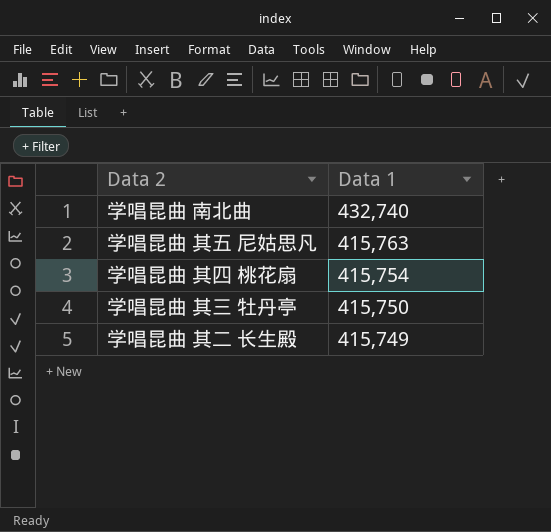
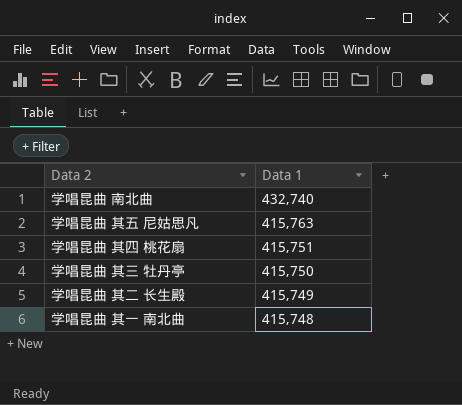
学唱昆曲 其四 桃花扇 | Data 1: 415,754 -> 415,751
row 学唱昆曲 其一 南北曲: none -> 415,748

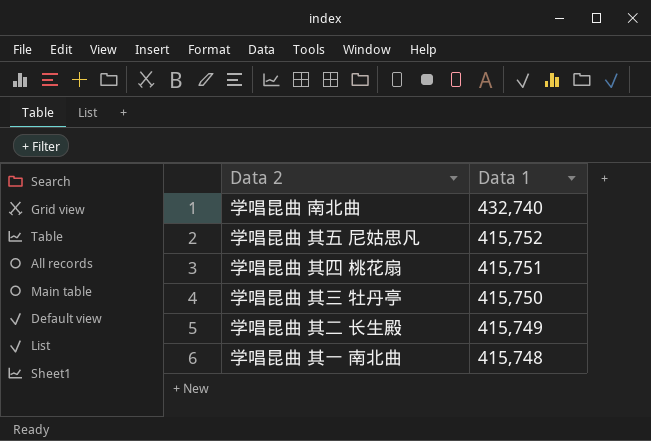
学唱昆曲 其五 尼姑思凡 | Data 1: 415,763 -> 415,752

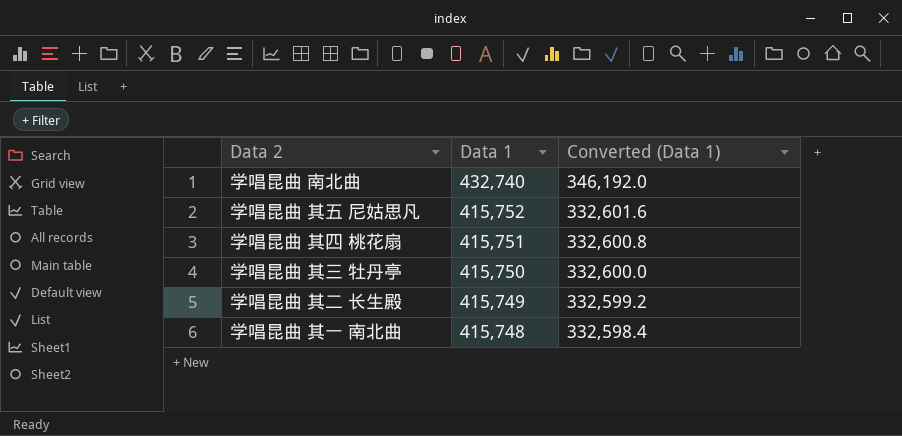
column Converted (Data 1) | formula: none -> [Data 1] * 0.8

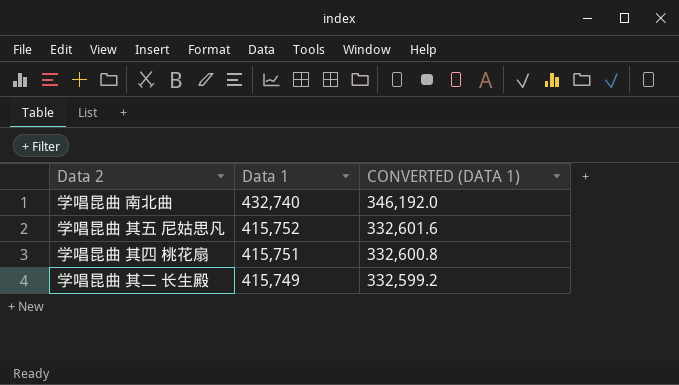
column name: Converted (Data 1) -> CONVERTED (DATA 1)
row 学唱昆曲 其三 牡丹亭: 415,750 | 332,600.0 -> none
row 学唱昆曲 其一 南北曲: 415,748 | 332,598.4 -> none

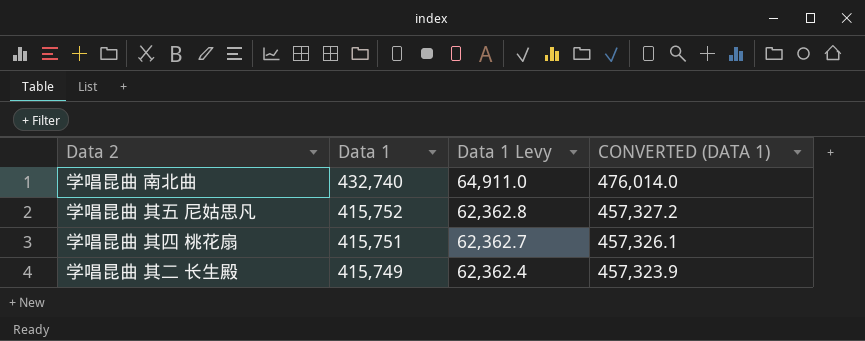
column Data 1 Levy | formula: none -> [Data 1] * 0.15
column CONVERTED (DATA 1) | formula: [Data 1] * 0.8 -> [Data 1] * 1.1

